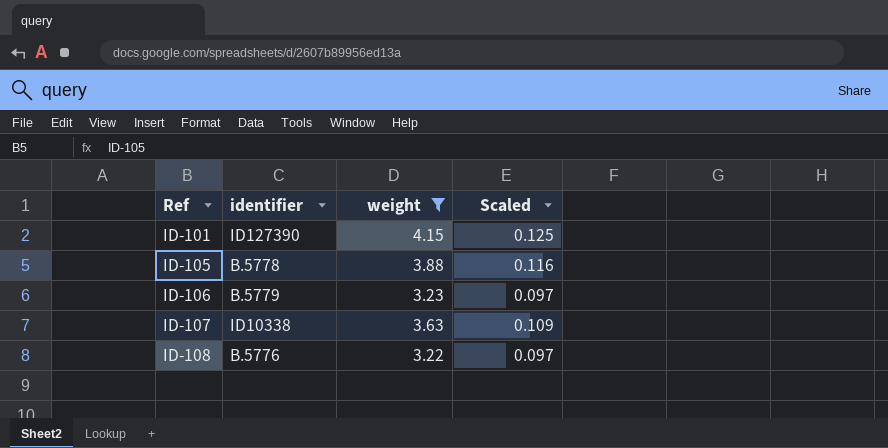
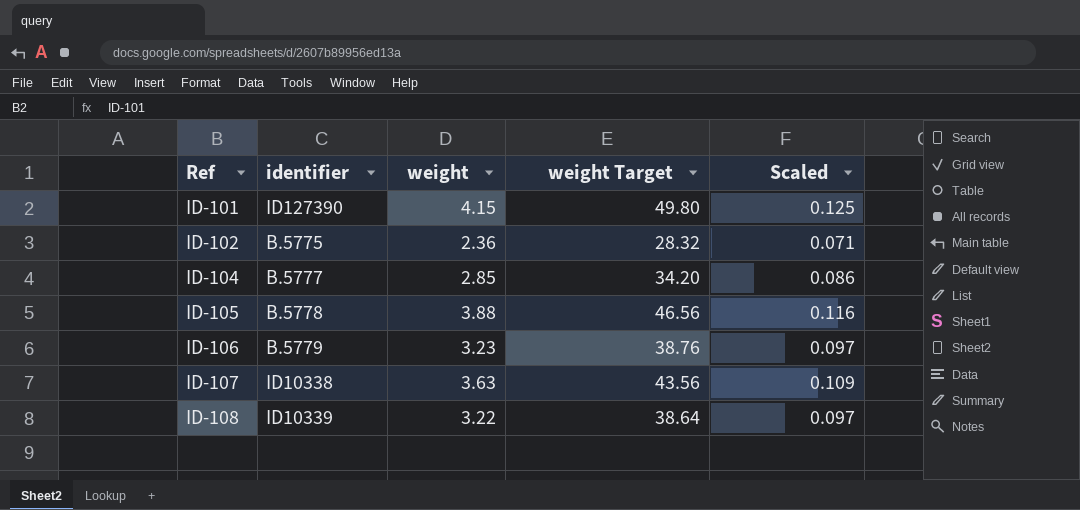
filter: weight >= 3.22 -> none
column weight Target | formula: none -> [weight] * 12
ID-108 | identifier: B.5776 -> ID10339

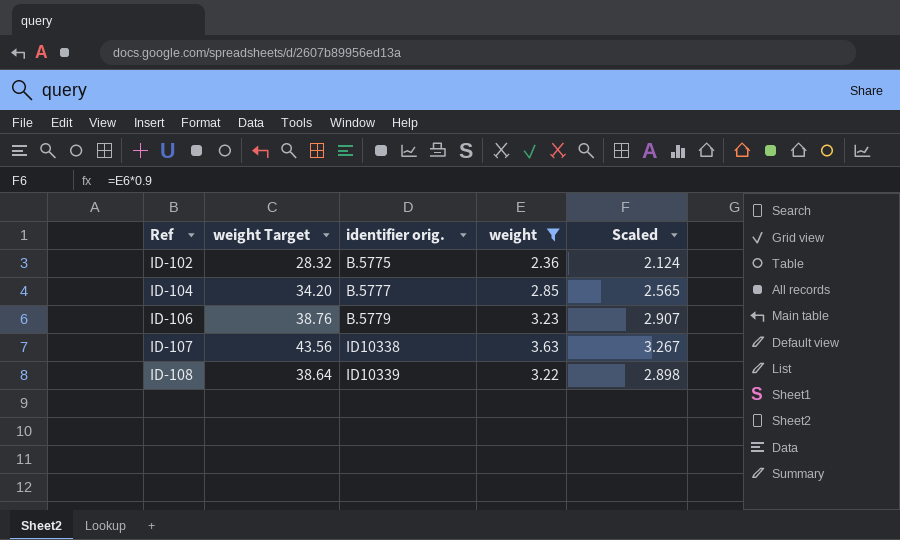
filter: none -> weight <= 3.63
column weight Target | position: 4 -> 2
column name: identifier -> identifier orig.
column Scaled | formula: [weight] * 0.03 -> [weight] * 0.9

